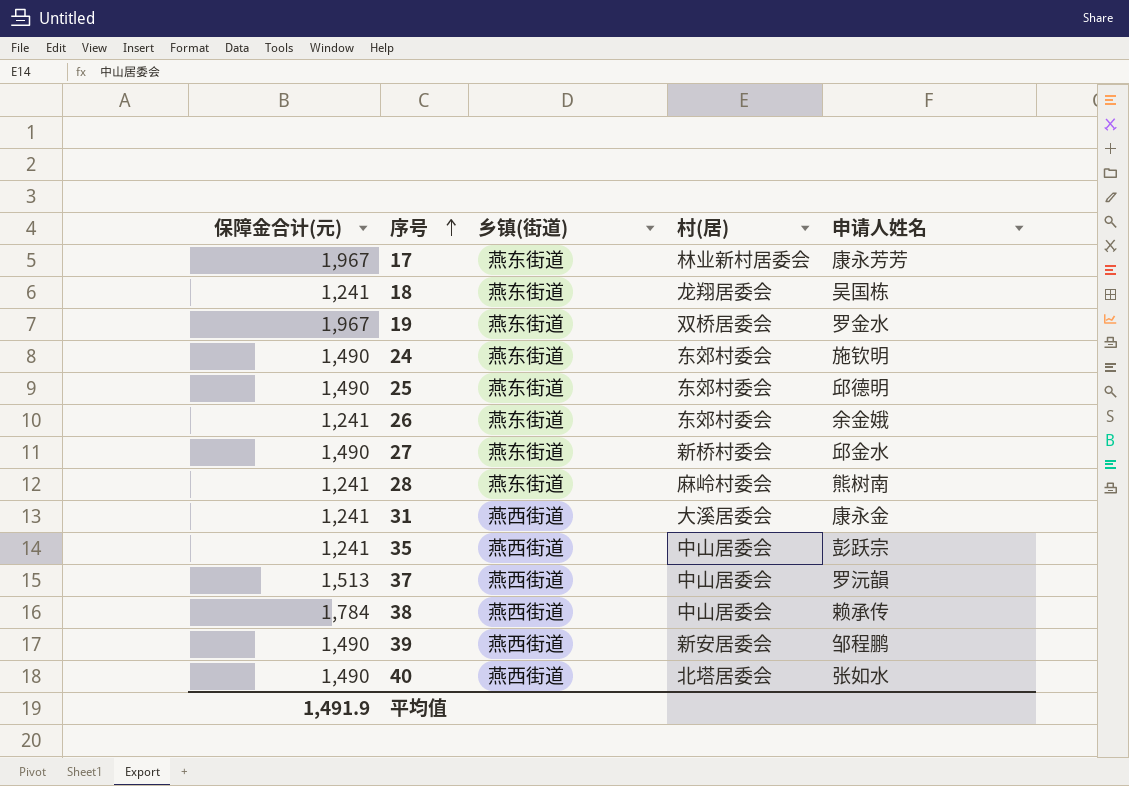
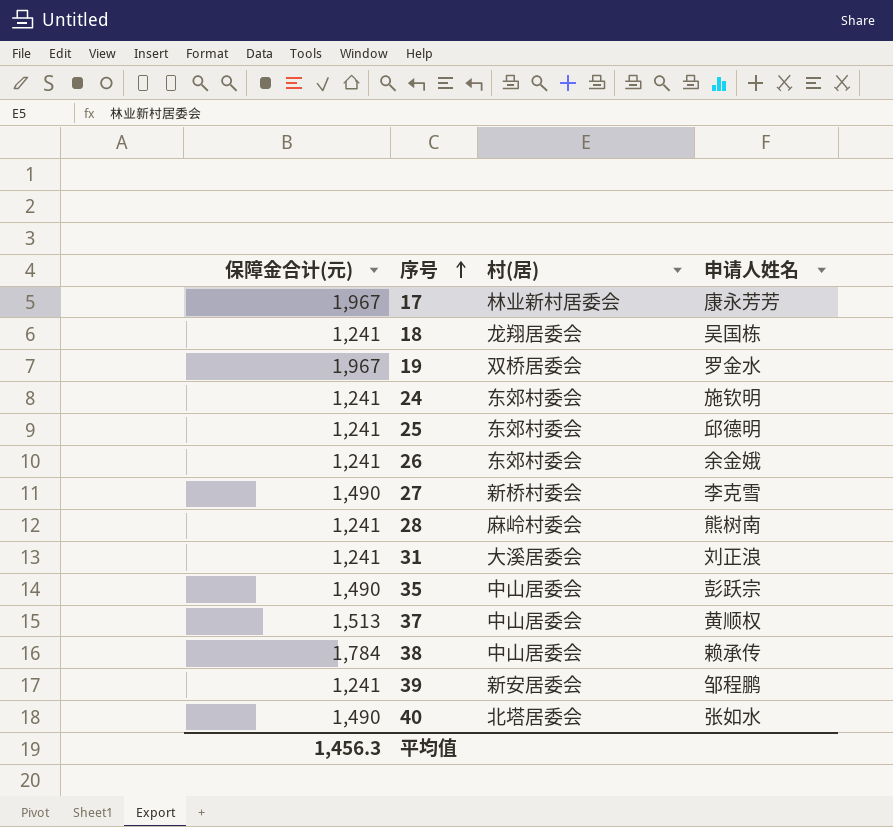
column 乡镇(街道) | position: 3 -> none
24 | 保障金合计(元): 1,490 -> 1,241
25 | 保障金合计(元): 1,490 -> 1,241
27 | 申请人姓名: 邱金水 -> 李克雪
31 | 申请人姓名: 康永金 -> 刘正浪
35 | 保障金合计(元): 1,241 -> 1,490
37 | 申请人姓名: 罗沅韻 -> 黄顺权
39 | 保障金合计(元): 1,490 -> 1,241
平均值 | 保障金合计(元): 1,491.9 -> 1,456.3

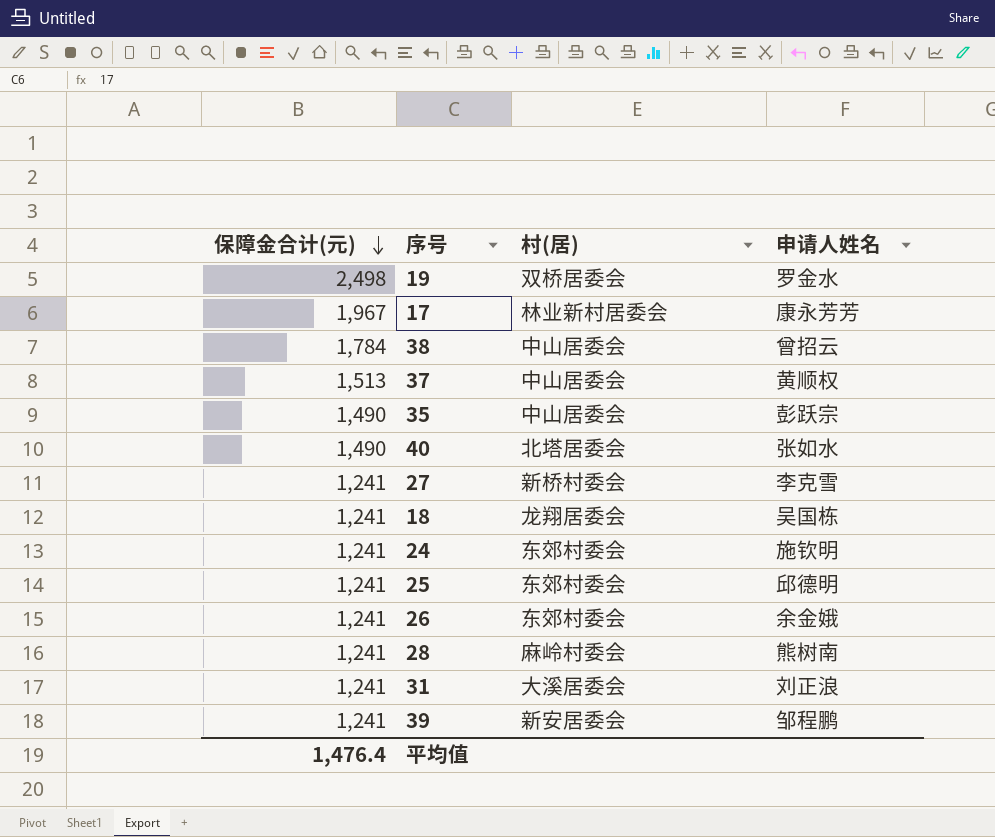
row order: 序号 ascending -> 保障金合计(元) descending
19 | 保障金合计(元): 1,967 -> 2,498
38 | 申请人姓名: 赖承传 -> 曾招云
27 | 保障金合计(元): 1,490 -> 1,241
平均值 | 保障金合计(元): 1,456.3 -> 1,476.4

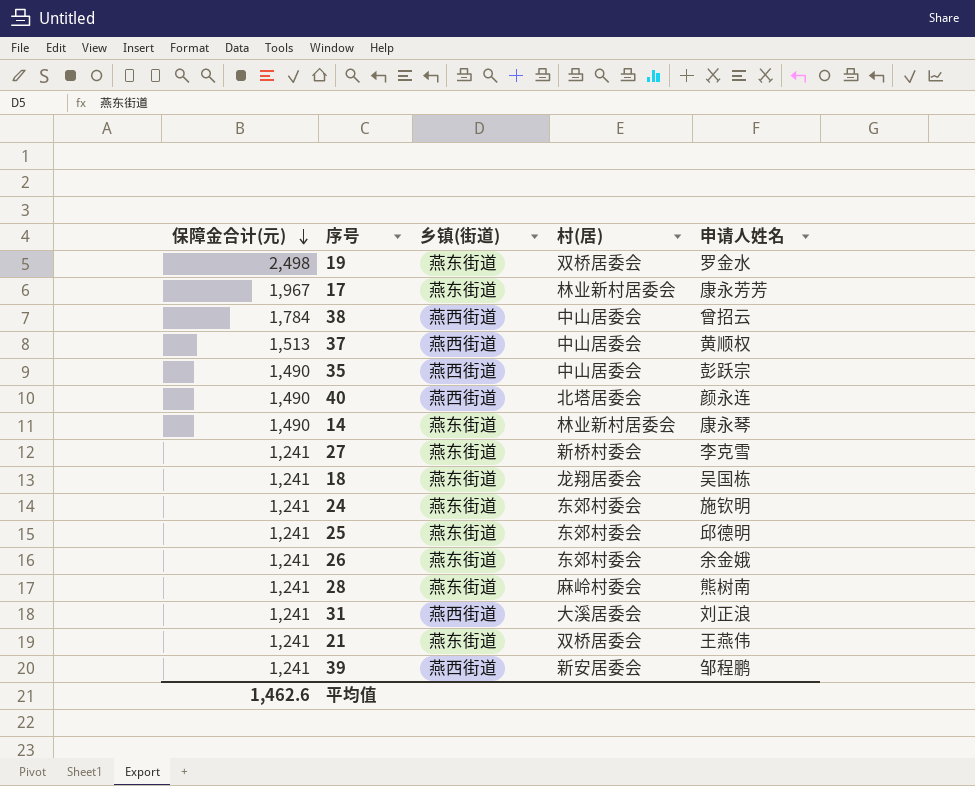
column 乡镇(街道) | position: none -> 3
40 | 申请人姓名: 张如水 -> 颜永连
row 14: none -> 1,490 | 燕东街道 | 林业新村居委会 | 康永琴
row 21: none -> 1,241 | 燕东街道 | 双桥居委会 | 王燕伟
平均值 | 保障金合计(元): 1,476.4 -> 1,462.6

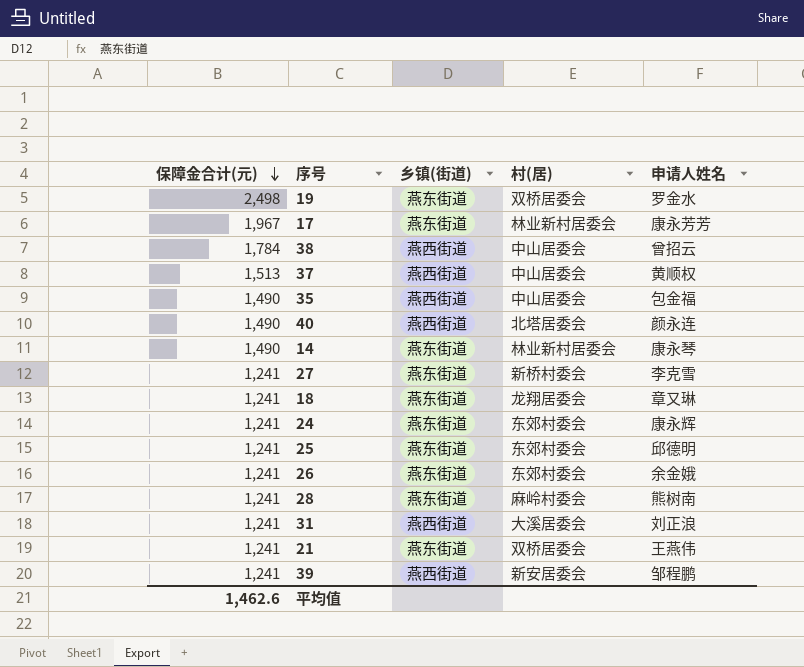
35 | 申请人姓名: 彭跃宗 -> 包金福
18 | 申请人姓名: 吴国栋 -> 章又琳
24 | 申请人姓名: 施钦明 -> 康永辉

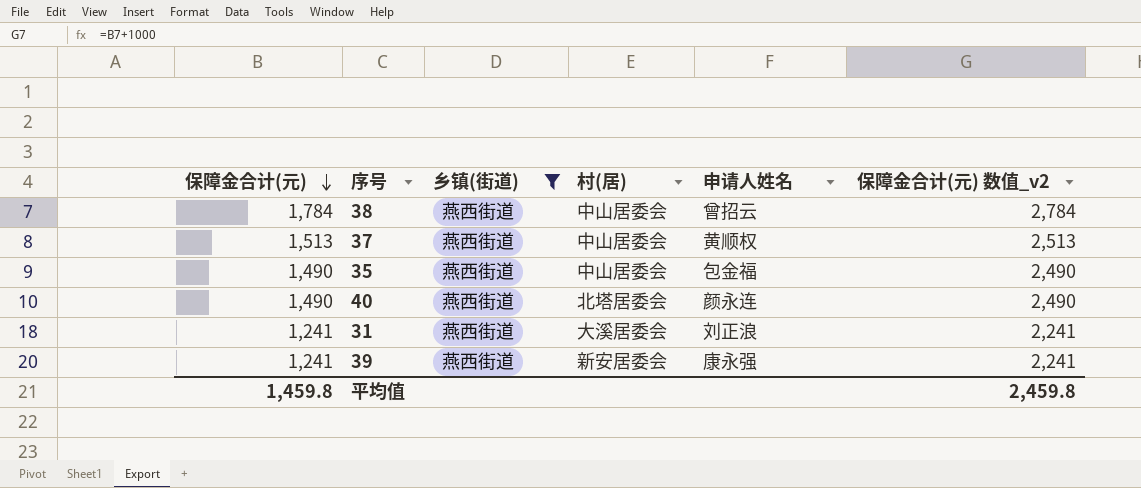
filter: none -> 乡镇(街道) = 燕西街道
column 保障金合计(元) 数值_v2 | formula: none -> [保障金合计(元)] + 1000
39 | 申请人姓名: 邹程鹏 -> 康永强
平均值 | 保障金合计(元): 1,462.6 -> 1,459.8

